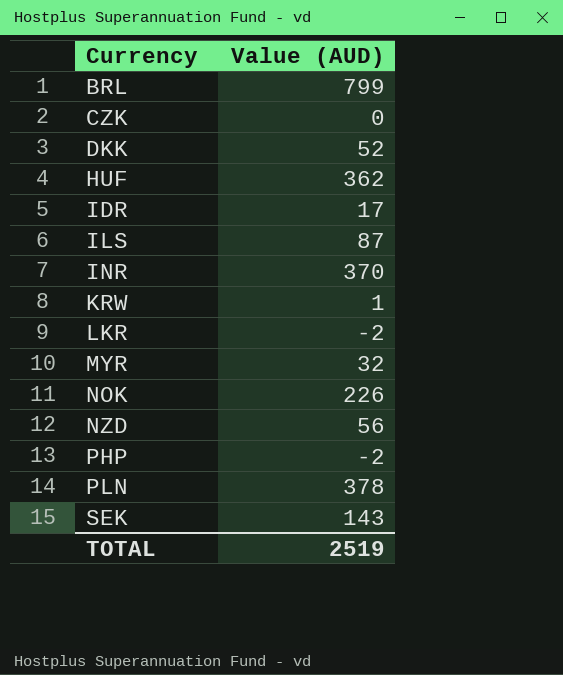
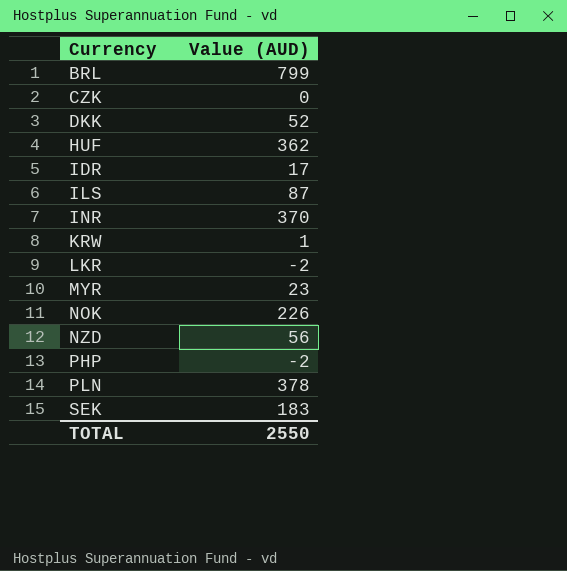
MYR | Value (AUD): 32 -> 23
SEK | Value (AUD): 143 -> 183
TOTAL | Value (AUD): 2519 -> 2550

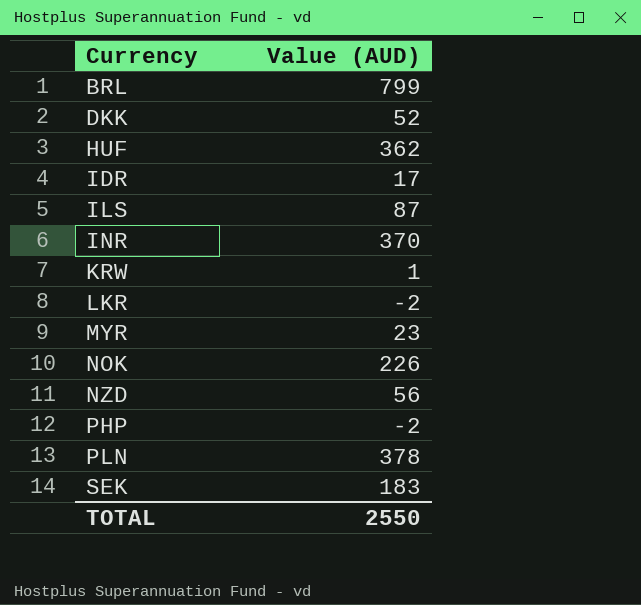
row CZK: 0 -> none

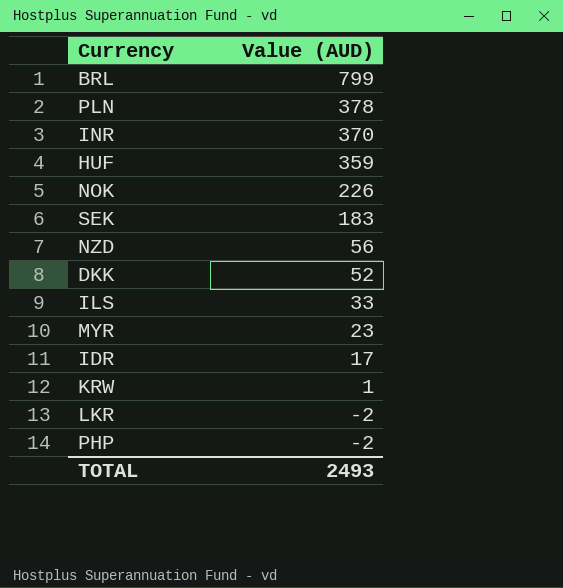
row order: Currency ascending -> Value (AUD) descending
HUF | Value (AUD): 362 -> 359
ILS | Value (AUD): 87 -> 33
TOTAL | Value (AUD): 2550 -> 2493

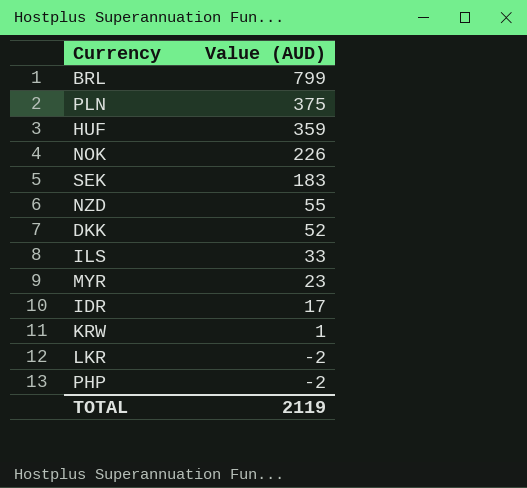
row INR: 370 -> none
PLN | Value (AUD): 378 -> 375
NZD | Value (AUD): 56 -> 55
TOTAL | Value (AUD): 2493 -> 2119

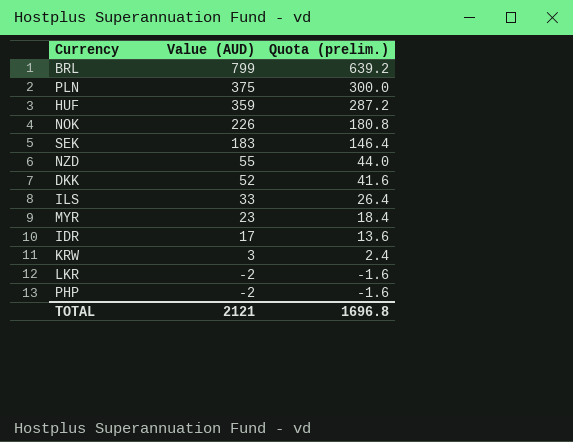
column Quota (prelim.) | formula: none -> [Value (AUD)] * 0.8
KRW | Value (AUD): 1 -> 3
TOTAL | Value (AUD): 2119 -> 2121

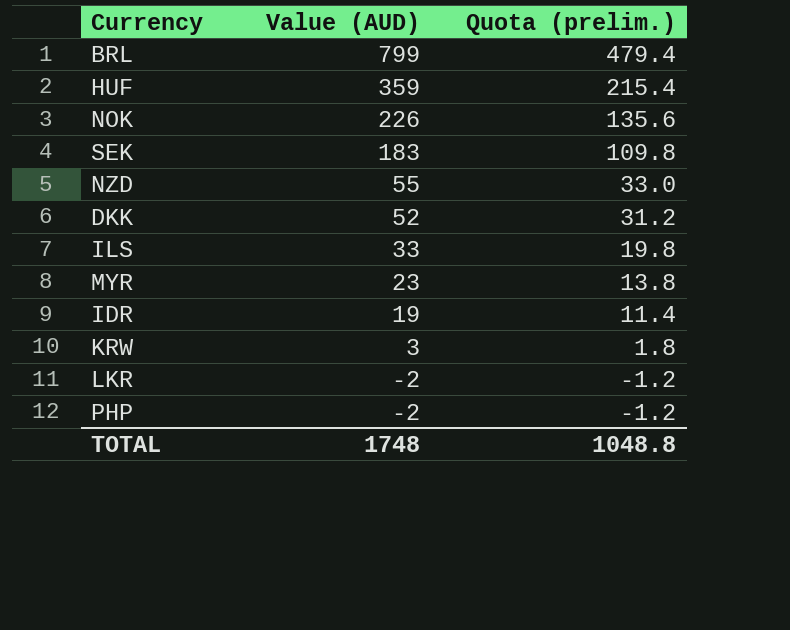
column Quota (prelim.) | formula: [Value (AUD)] * 0.8 -> [Value (AUD)] * 0.6
row PLN: 375 | 300.0 -> none
IDR | Value (AUD): 17 -> 19
TOTAL | Value (AUD): 2121 -> 1748
TOTAL | Quota (prelim.): 1696.8 -> 1048.8

